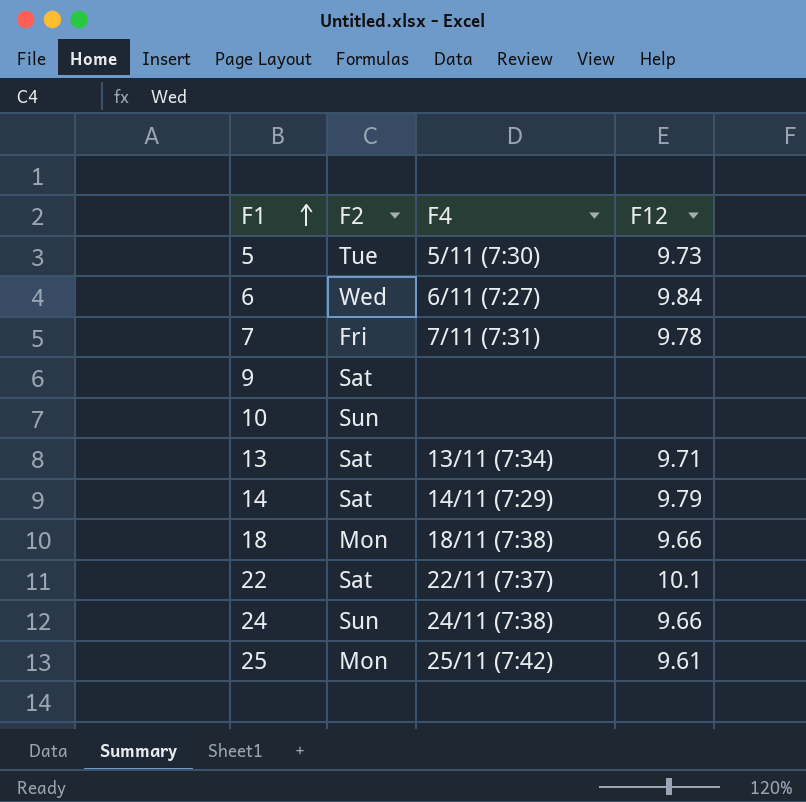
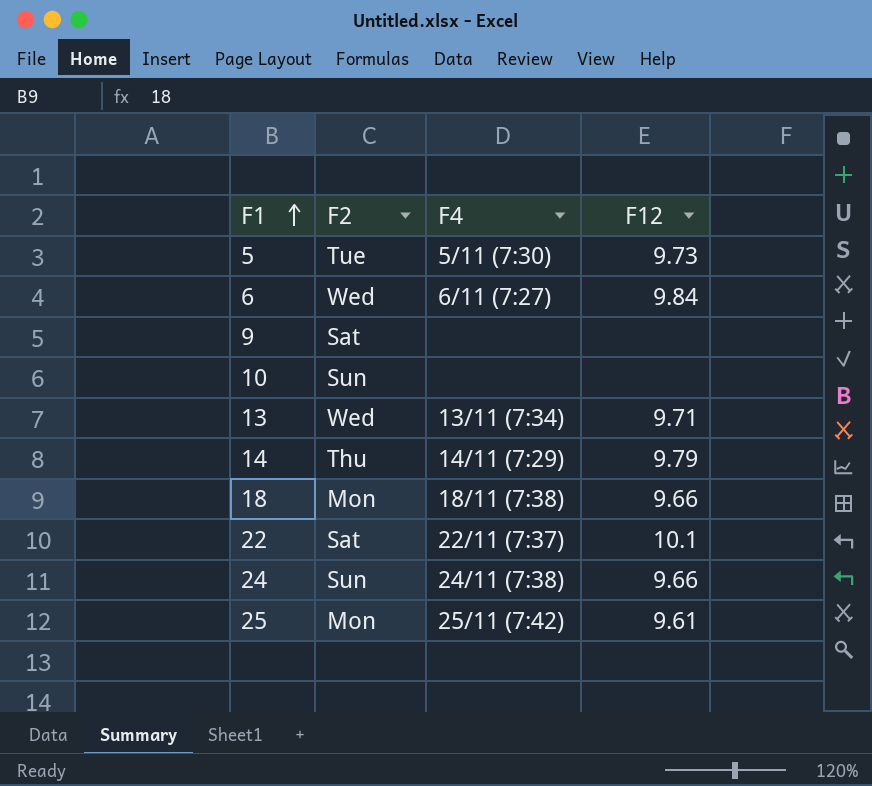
row 7: Fri | 7/11 (7:31) | 9.78 -> none
13 | F2: Sat -> Wed
14 | F2: Sat -> Thu

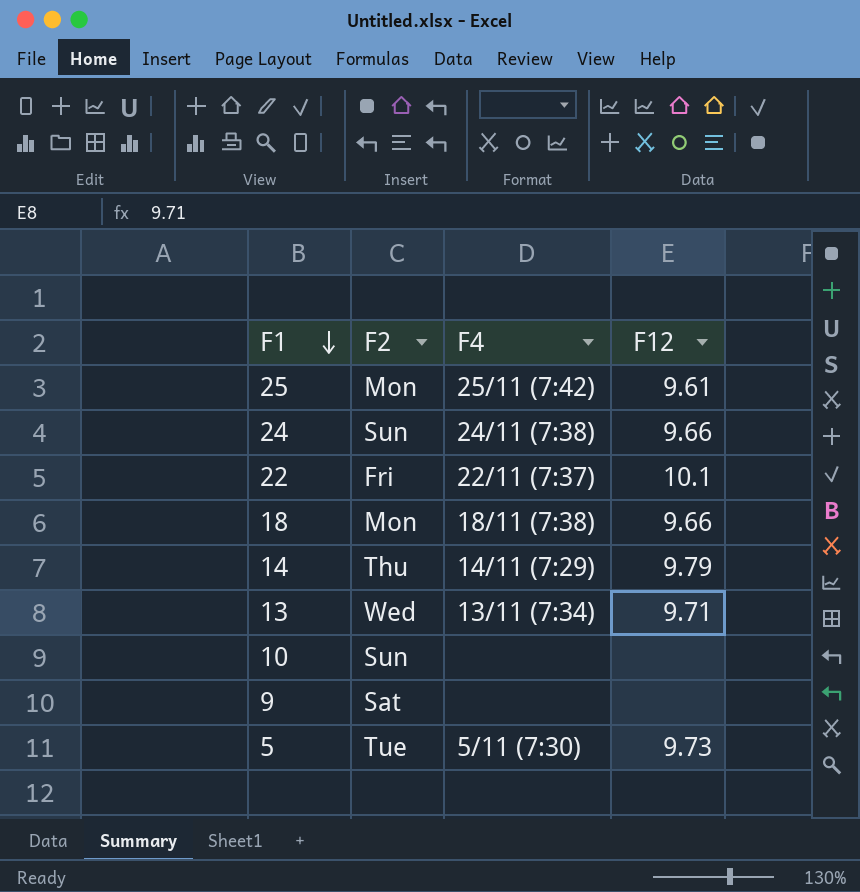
row order: F1 ascending -> F1 descending
row 6: Wed | 6/11 (7:27) | 9.84 -> none
22 | F2: Sat -> Fri

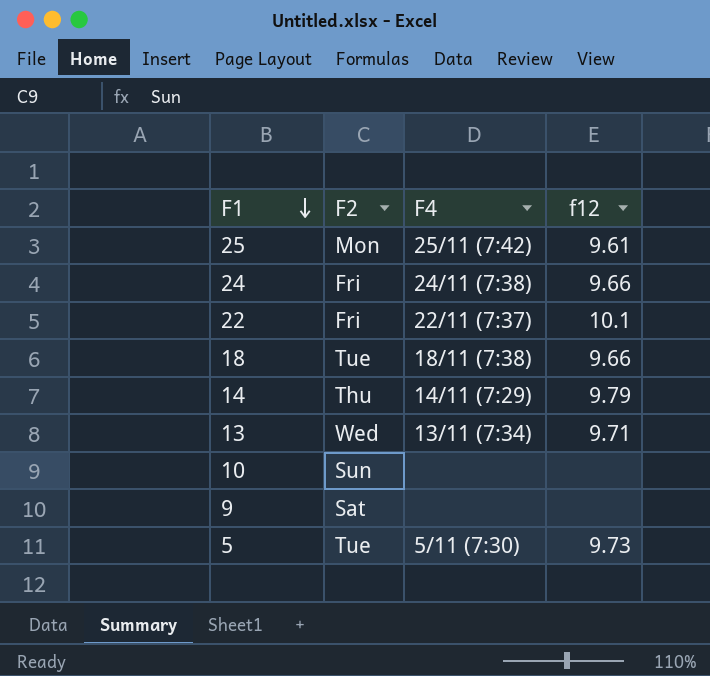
column name: F12 -> f12
24 | F2: Sun -> Fri
18 | F2: Mon -> Tue

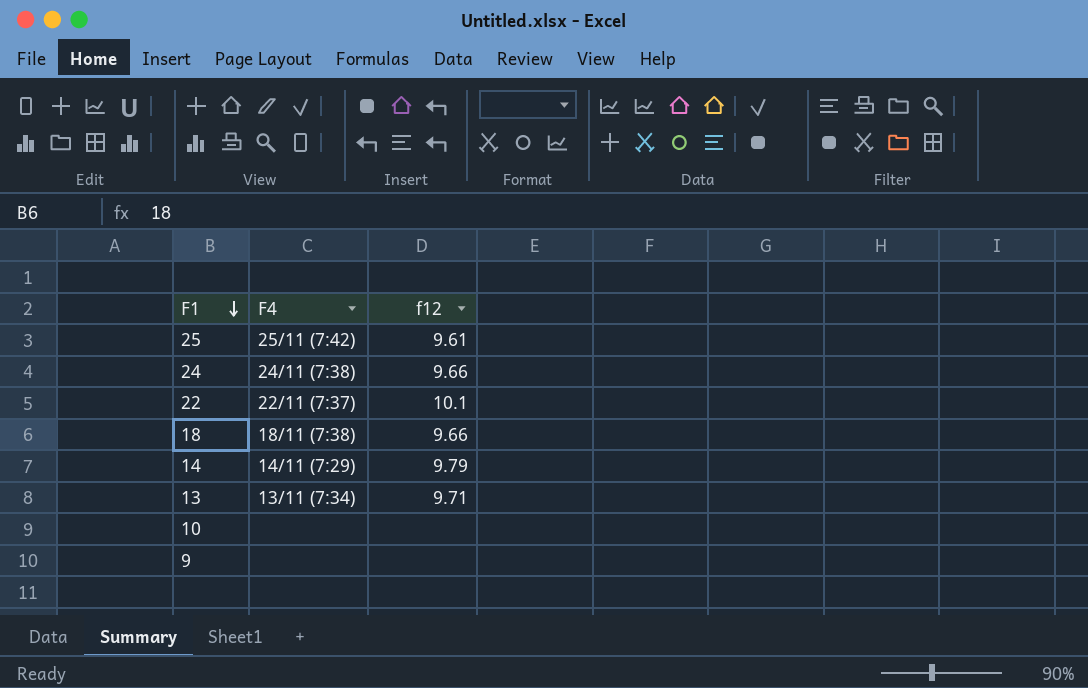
column F2 | position: 2 -> none
row 5: Tue | 5/11 (7:30) | 9.73 -> none

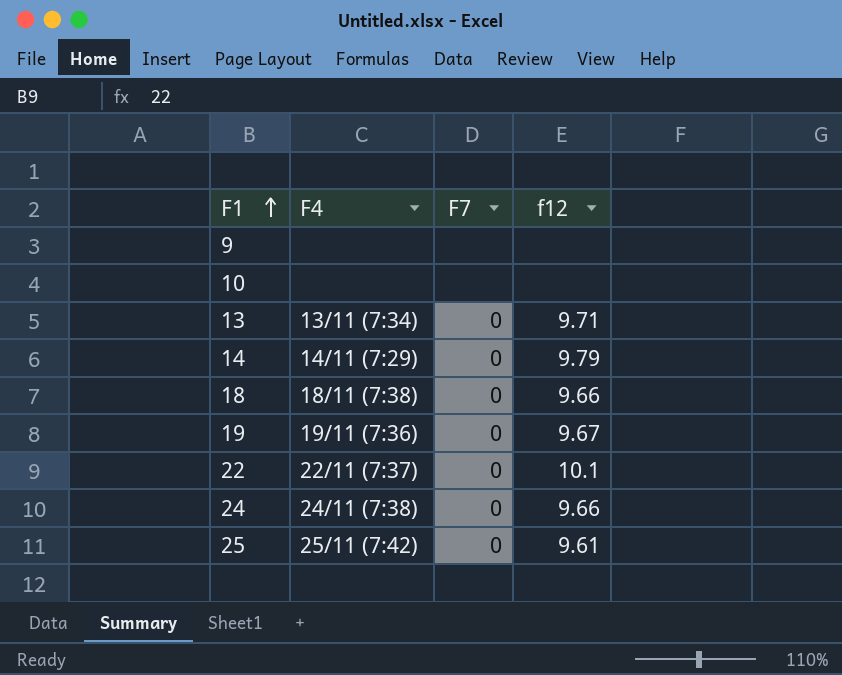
row order: F1 descending -> F1 ascending
column F7 | position: none -> 3
row 19: none -> 19/11 (7:36) | 0 | 9.67

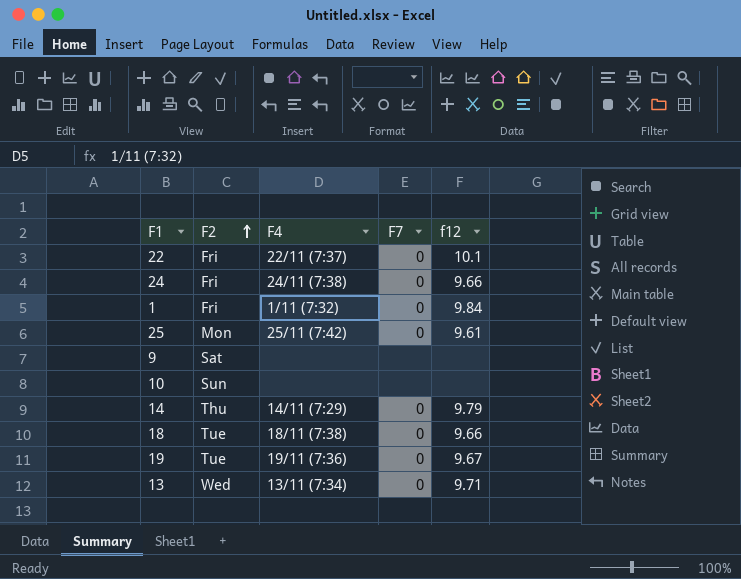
row order: F1 ascending -> F2 ascending
column F2 | position: none -> 2
row 1: none -> Fri | 1/11 (7:32) | 0 | 9.84

